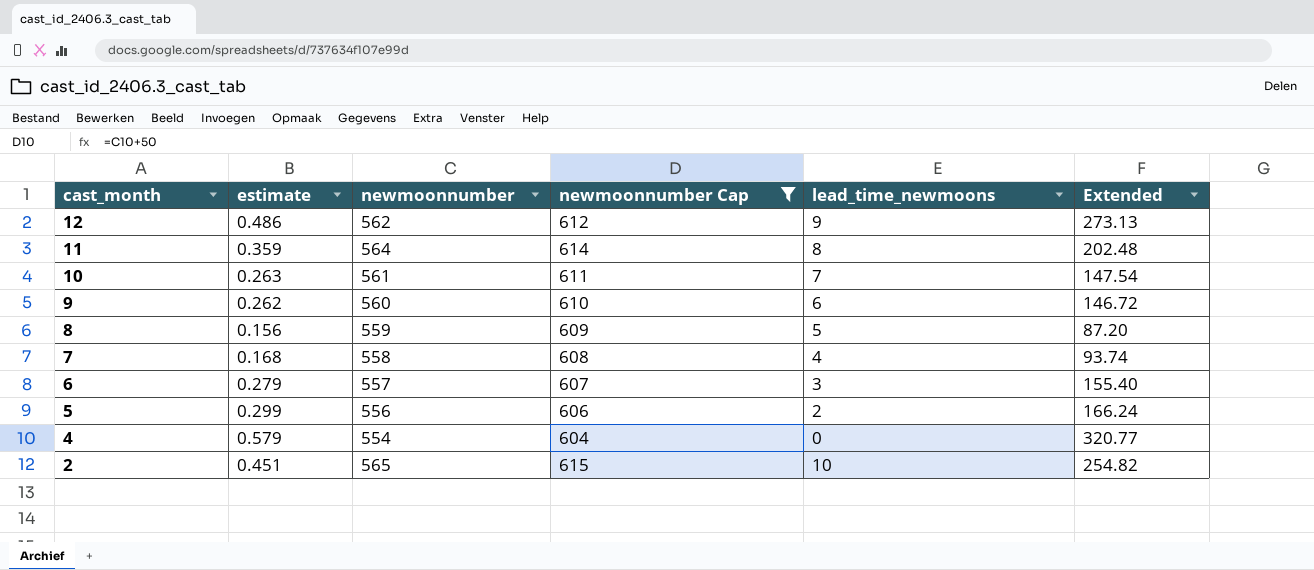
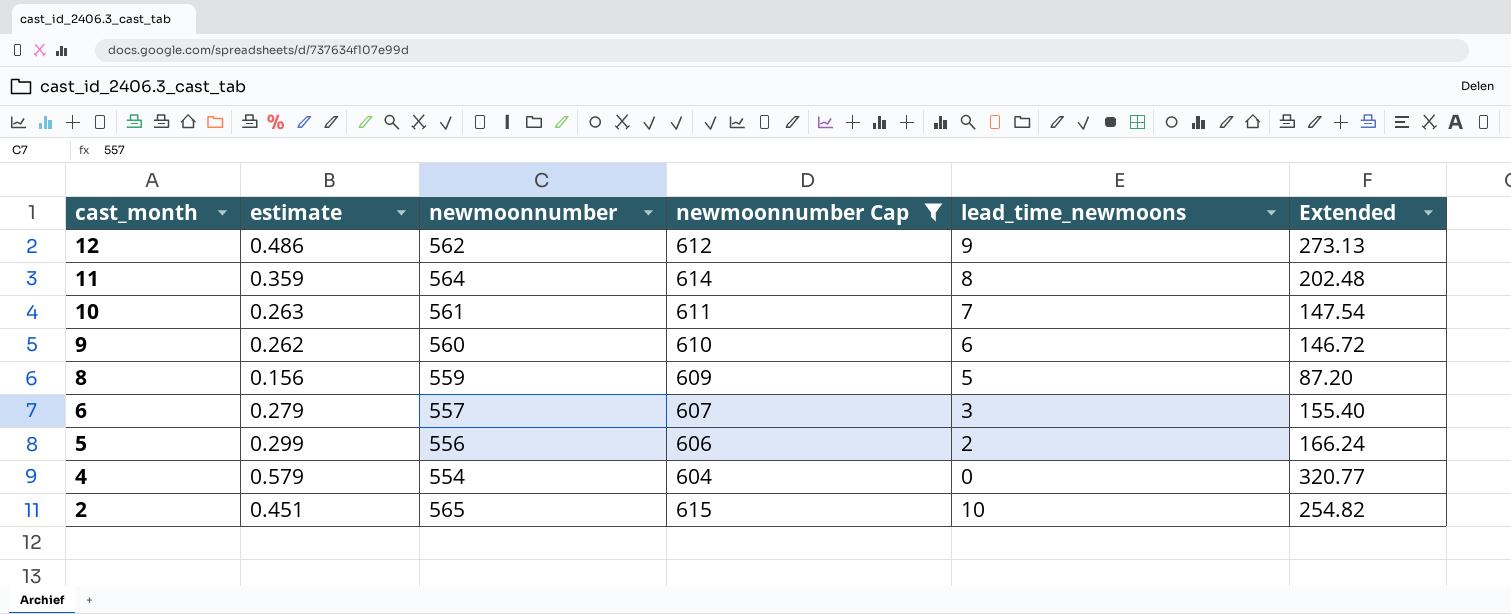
row 7: 0.168 | 558 | 608 | 4 | 93.74 -> none

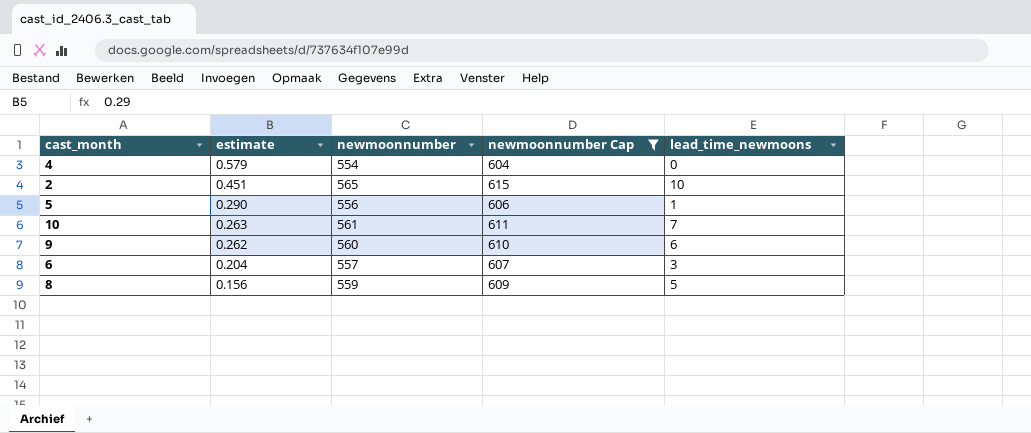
row order: cast_month descending -> estimate descending
column Extended | formula: [estimate] * [newmoonnumber] -> none
row 12: 0.486 | 562 | 612 | 9 | 273.13 -> none
row 11: 0.359 | 564 | 614 | 8 | 202.48 -> none
5 | estimate: 0.299 -> 0.290
5 | lead_time_newmoons: 2 -> 1
6 | estimate: 0.279 -> 0.204

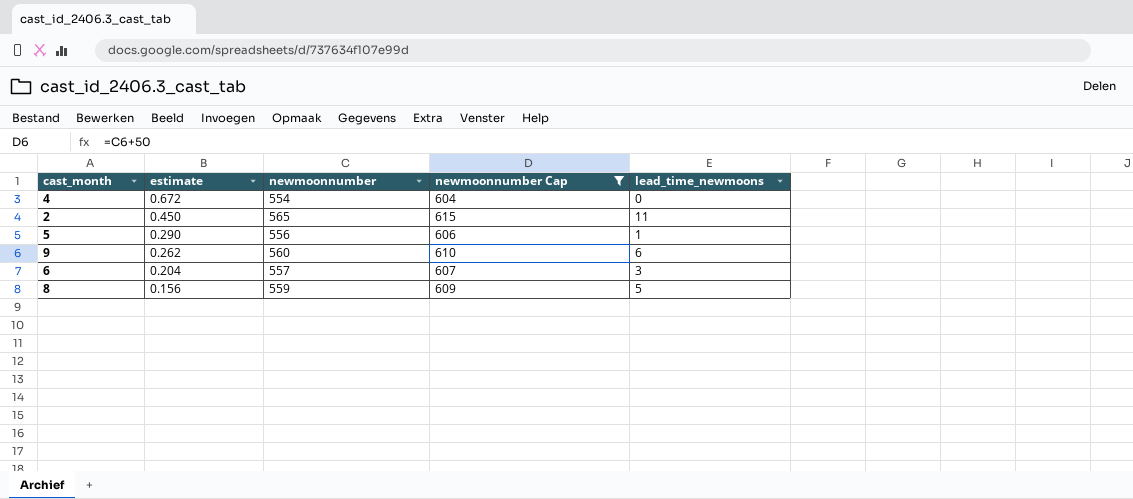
row 10: 0.263 | 561 | 611 | 7 -> none
4 | estimate: 0.579 -> 0.672
2 | estimate: 0.451 -> 0.450
2 | lead_time_newmoons: 10 -> 11

